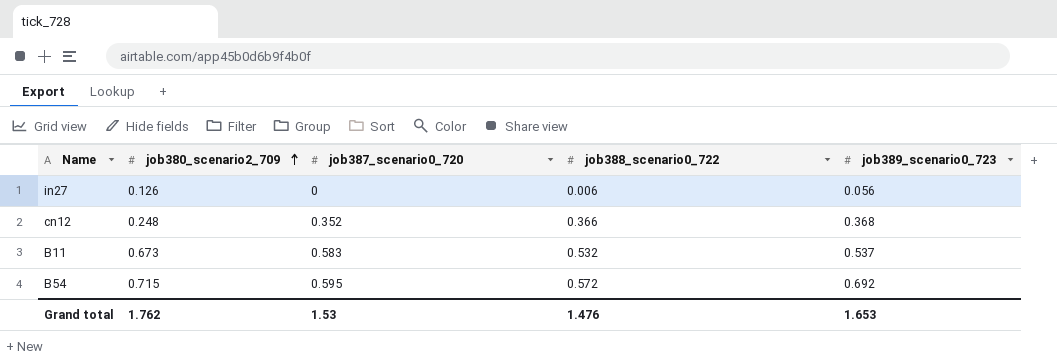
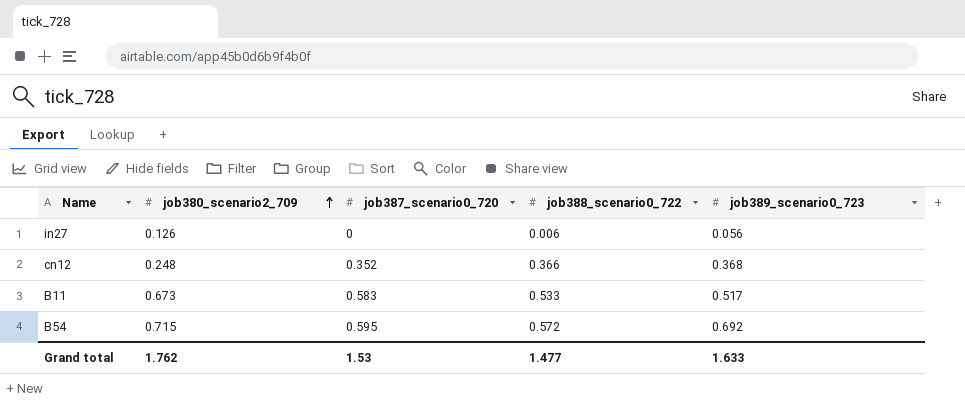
B11 | job388_scenario0_722: 0.532 -> 0.533
B11 | job389_scenario0_723: 0.537 -> 0.517
Grand total | job388_scenario0_722: 1.476 -> 1.477
Grand total | job389_scenario0_723: 1.653 -> 1.633

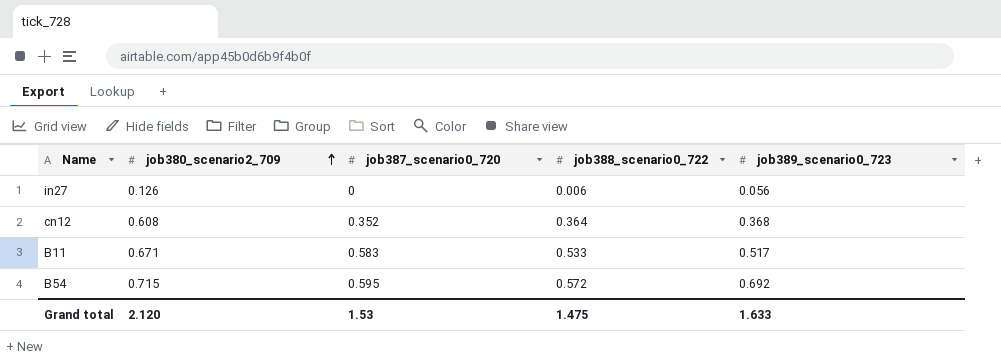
cn12 | job380_scenario2_709: 0.248 -> 0.608
cn12 | job388_scenario0_722: 0.366 -> 0.364
B11 | job380_scenario2_709: 0.673 -> 0.671
Grand total | job380_scenario2_709: 1.762 -> 2.120
Grand total | job388_scenario0_722: 1.477 -> 1.475

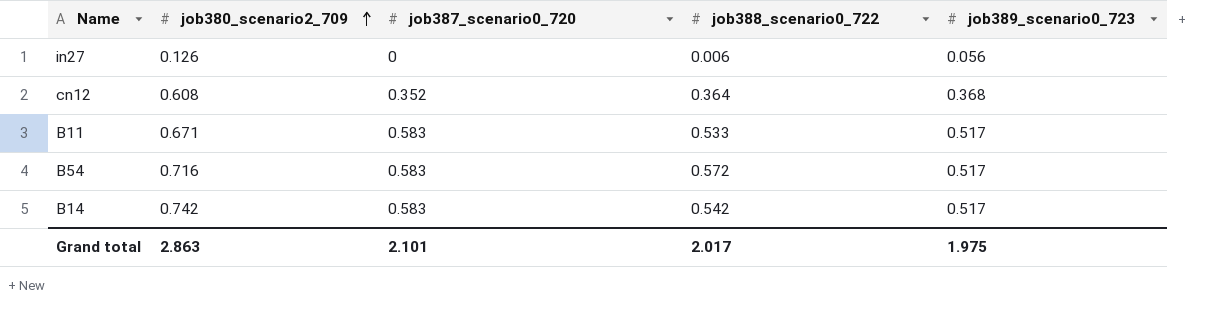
B54 | job380_scenario2_709: 0.715 -> 0.716
B54 | job387_scenario0_720: 0.595 -> 0.583
B54 | job389_scenario0_723: 0.692 -> 0.517
row B14: none -> 0.742 | 0.583 | 0.542 | 0.517
Grand total | job380_scenario2_709: 2.120 -> 2.863
Grand total | job387_scenario0_720: 1.53 -> 2.101
Grand total | job388_scenario0_722: 1.475 -> 2.017
Grand total | job389_scenario0_723: 1.633 -> 1.975

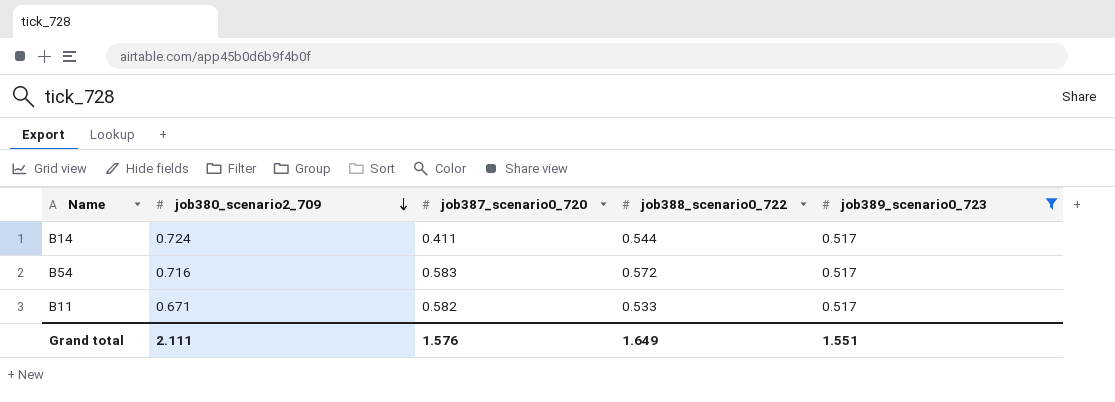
filter: none -> job389_scenario0_723 = 0.517
row order: job380_scenario2_709 ascending -> job380_scenario2_709 descending
B14 | job380_scenario2_709: 0.742 -> 0.724
B14 | job387_scenario0_720: 0.583 -> 0.411
B14 | job388_scenario0_722: 0.542 -> 0.544
B11 | job387_scenario0_720: 0.583 -> 0.582
Grand total | job380_scenario2_709: 2.863 -> 2.111
Grand total | job387_scenario0_720: 2.101 -> 1.576
Grand total | job388_scenario0_722: 2.017 -> 1.649
Grand total | job389_scenario0_723: 1.975 -> 1.551

